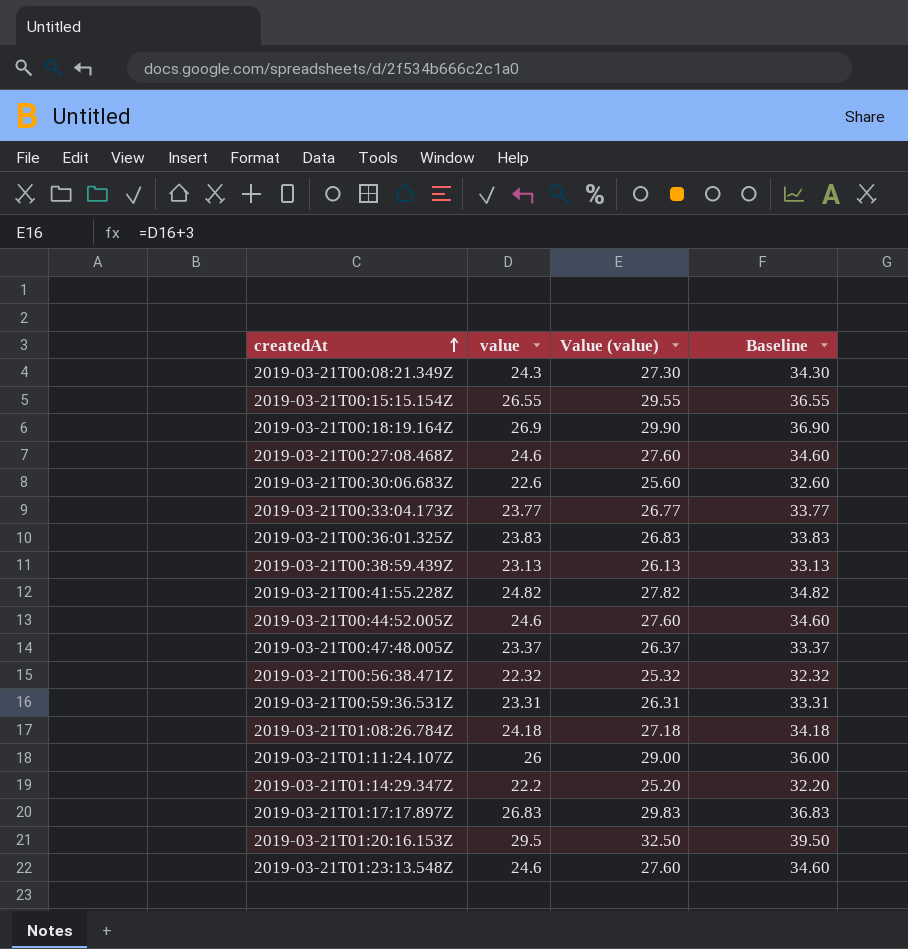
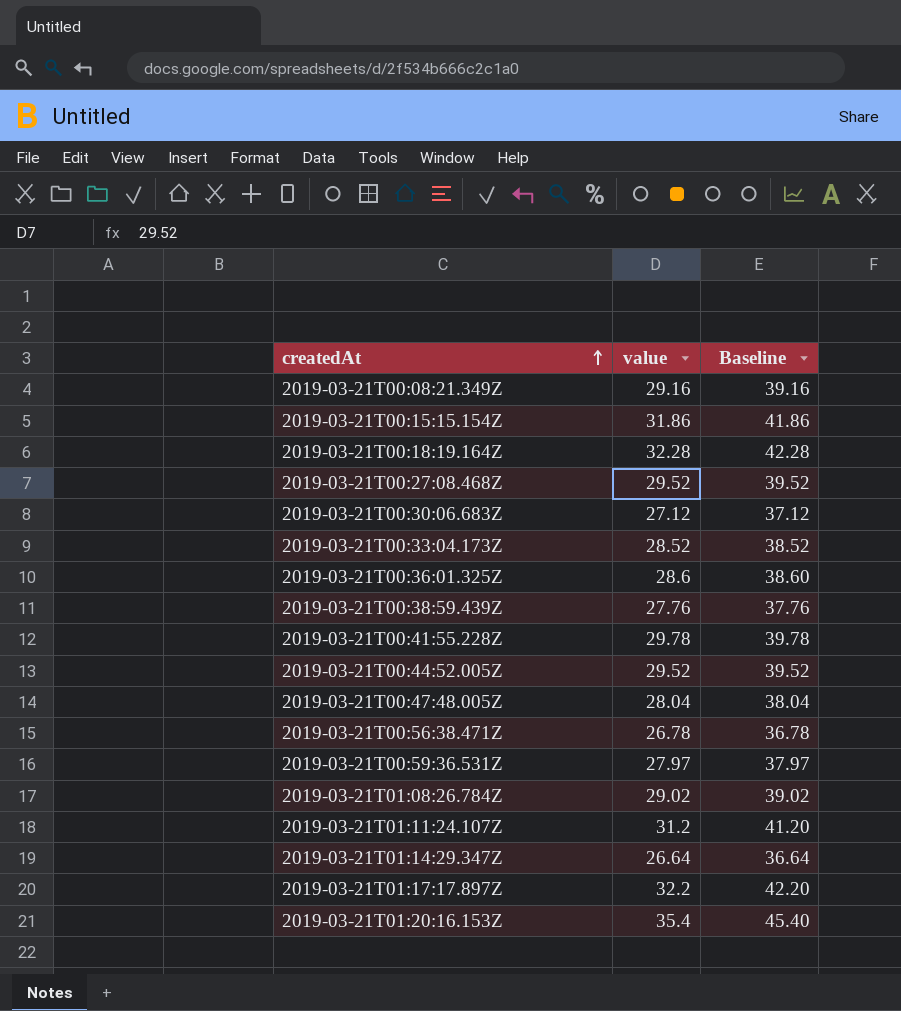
column Value (value) | formula: [value] + 3 -> none
row 2019-03-21T01:23:13.548Z: 24.6 | 27.60 | 34.60 -> none
2019-03-21T00:08:21.349Z | value: 24.3 -> 29.16
2019-03-21T00:08:21.349Z | Baseline: 34.30 -> 39.16
2019-03-21T00:15:15.154Z | value: 26.55 -> 31.86
2019-03-21T00:15:15.154Z | Baseline: 36.55 -> 41.86
2019-03-21T00:18:19.164Z | value: 26.9 -> 32.28
2019-03-21T00:18:19.164Z | Baseline: 36.90 -> 42.28
2019-03-21T00:27:08.468Z | value: 24.6 -> 29.52
2019-03-21T00:27:08.468Z | Baseline: 34.60 -> 39.52
2019-03-21T00:30:06.683Z | value: 22.6 -> 27.12
2019-03-21T00:30:06.683Z | Baseline: 32.60 -> 37.12
2019-03-21T00:33:04.173Z | value: 23.77 -> 28.52
2019-03-21T00:33:04.173Z | Baseline: 33.77 -> 38.52
2019-03-21T00:36:01.325Z | value: 23.83 -> 28.6
2019-03-21T00:36:01.325Z | Baseline: 33.83 -> 38.60
2019-03-21T00:38:59.439Z | value: 23.13 -> 27.76
2019-03-21T00:38:59.439Z | Baseline: 33.13 -> 37.76
2019-03-21T00:41:55.228Z | value: 24.82 -> 29.78
2019-03-21T00:41:55.228Z | Baseline: 34.82 -> 39.78
2019-03-21T00:44:52.005Z | value: 24.6 -> 29.52
2019-03-21T00:44:52.005Z | Baseline: 34.60 -> 39.52
2019-03-21T00:47:48.005Z | value: 23.37 -> 28.04
2019-03-21T00:47:48.005Z | Baseline: 33.37 -> 38.04
2019-03-21T00:56:38.471Z | value: 22.32 -> 26.78
2019-03-21T00:56:38.471Z | Baseline: 32.32 -> 36.78
2019-03-21T00:59:36.531Z | value: 23.31 -> 27.97
2019-03-21T00:59:36.531Z | Baseline: 33.31 -> 37.97
2019-03-21T01:08:26.784Z | value: 24.18 -> 29.02
2019-03-21T01:08:26.784Z | Baseline: 34.18 -> 39.02
2019-03-21T01:11:24.107Z | value: 26 -> 31.2
2019-03-21T01:11:24.107Z | Baseline: 36.00 -> 41.20
2019-03-21T01:14:29.347Z | value: 22.2 -> 26.64
2019-03-21T01:14:29.347Z | Baseline: 32.20 -> 36.64
2019-03-21T01:17:17.897Z | value: 26.83 -> 32.2
2019-03-21T01:17:17.897Z | Baseline: 36.83 -> 42.20
2019-03-21T01:20:16.153Z | value: 29.5 -> 35.4
2019-03-21T01:20:16.153Z | Baseline: 39.50 -> 45.40

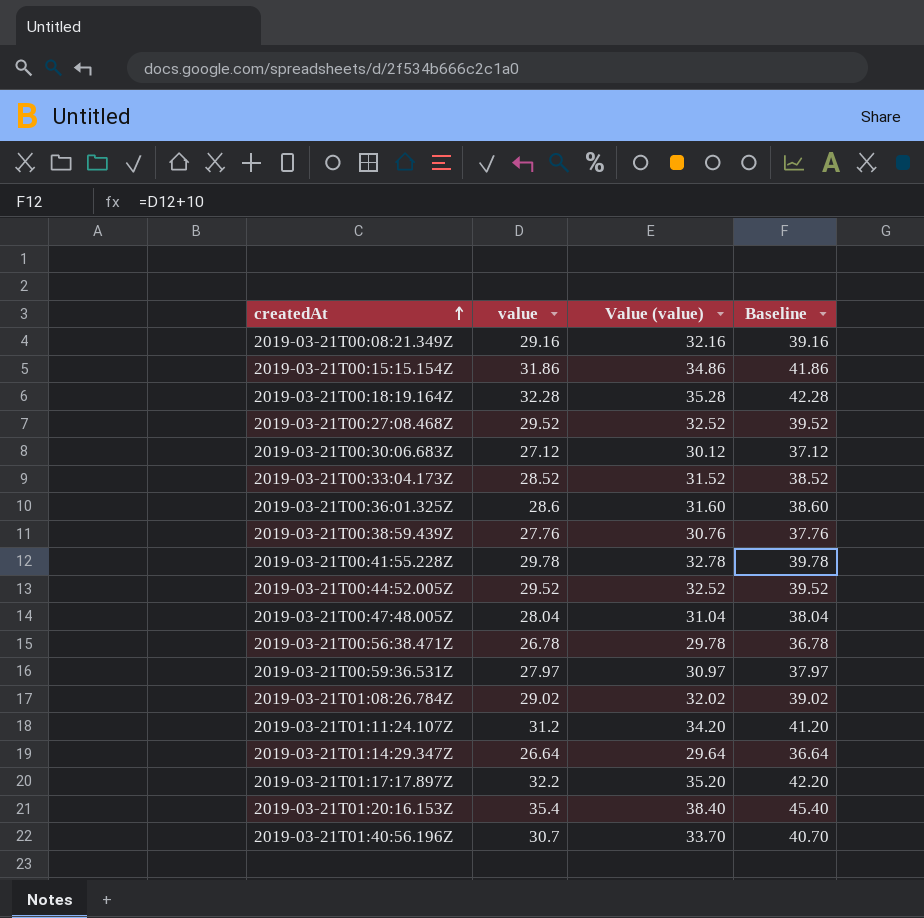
column Value (value) | formula: none -> [value] + 3
row 2019-03-21T01:40:56.196Z: none -> 30.7 | 33.70 | 40.70

